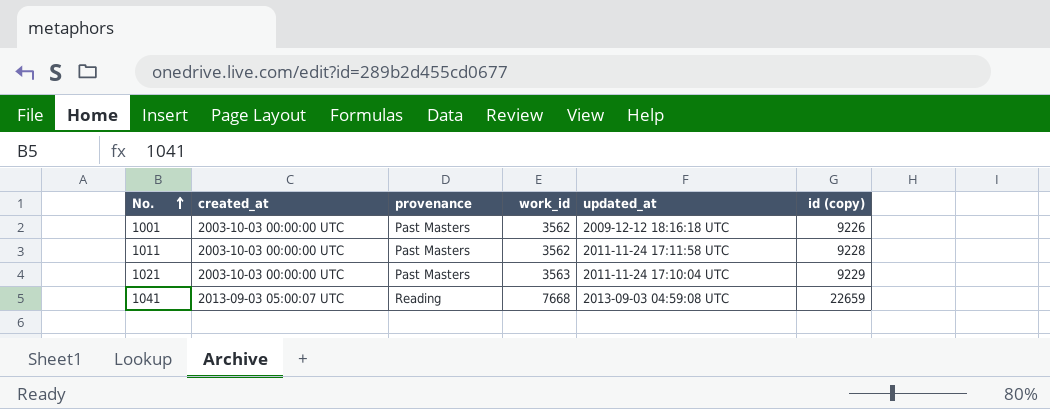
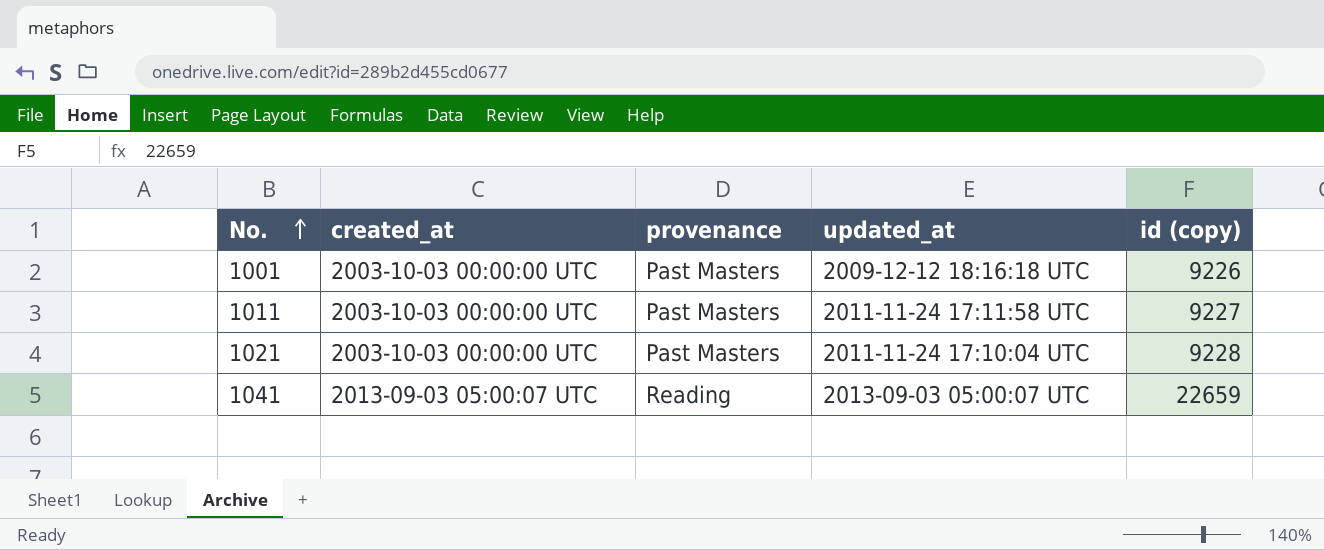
column work_id | position: 4 -> none
1011 | id (copy): 9228 -> 9227
1021 | id (copy): 9229 -> 9228
1041 | updated_at: 2013-09-03 04:59:08 UTC -> 2013-09-03 05:00:07 UTC

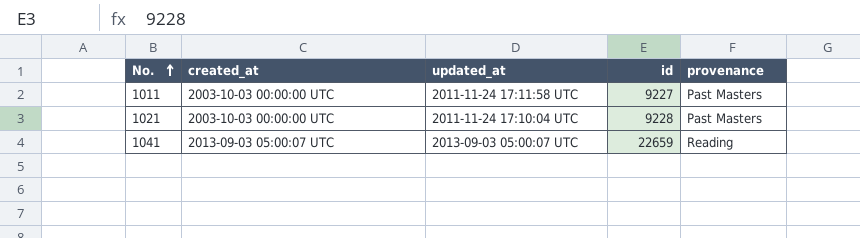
column name: id (copy) -> id
column provenance | position: 3 -> 5
row 1001: 2003-10-03 00:00:00 UTC | Past Masters | 2009-12-12 18:16:18 UTC | 9226 -> none

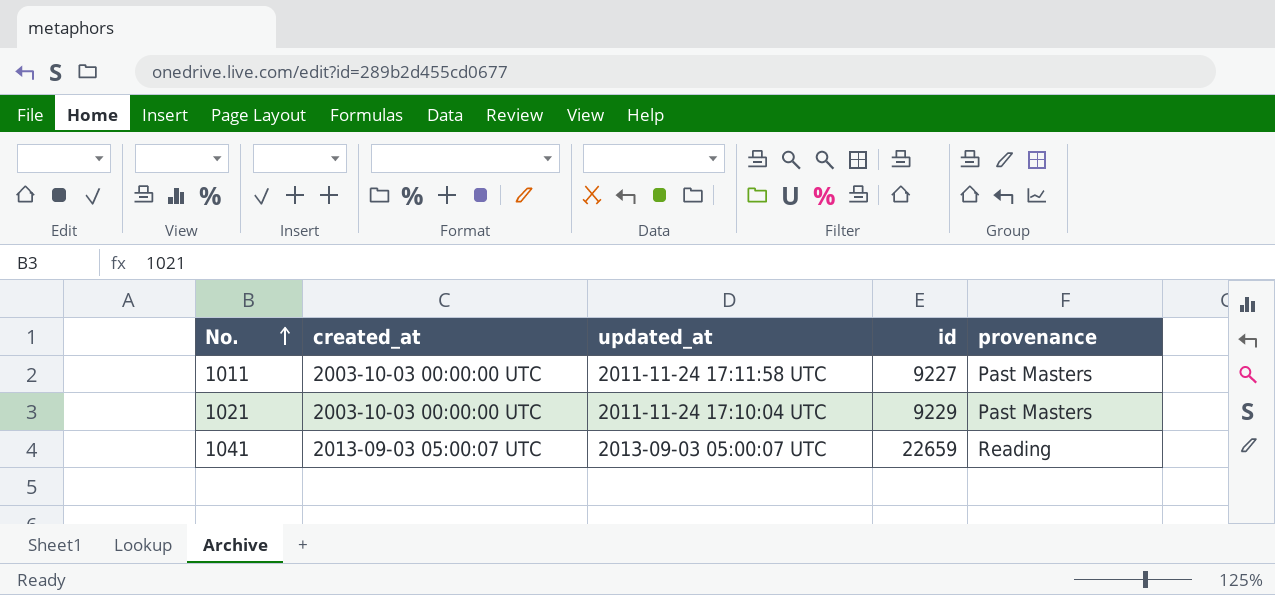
1021 | id: 9228 -> 9229

